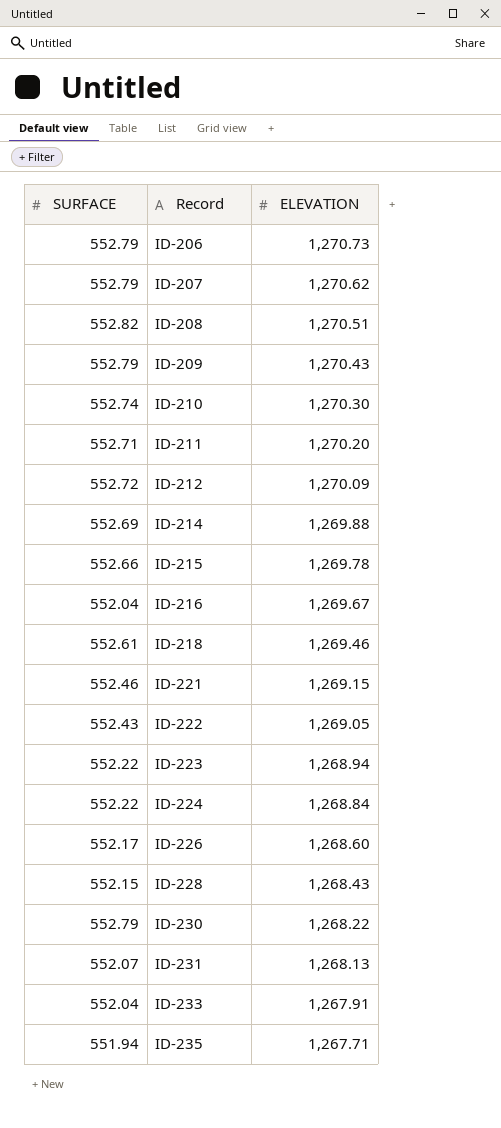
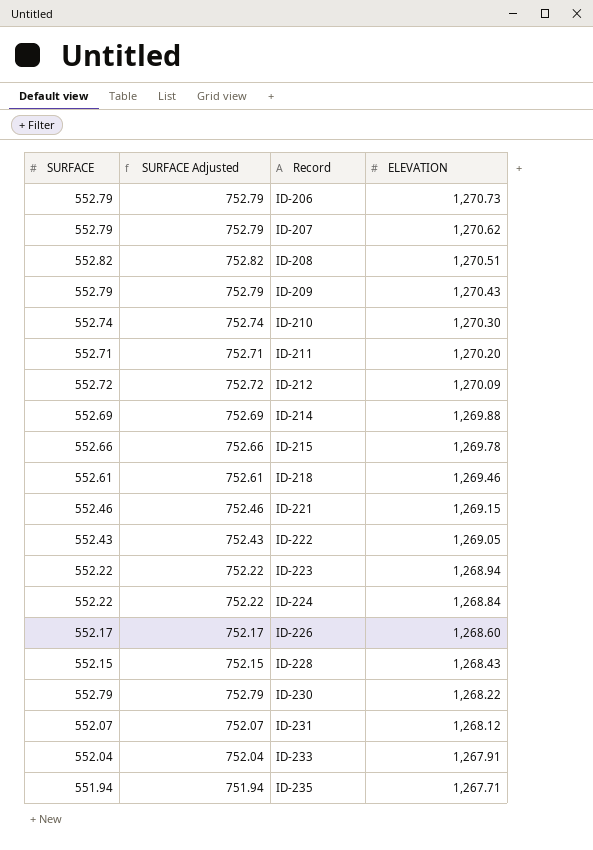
column SURFACE Adjusted | formula: none -> [SURFACE] + 200
row ID-216: 552.04 | 1,269.67 -> none
ID-231 | ELEVATION: 1,268.13 -> 1,268.12

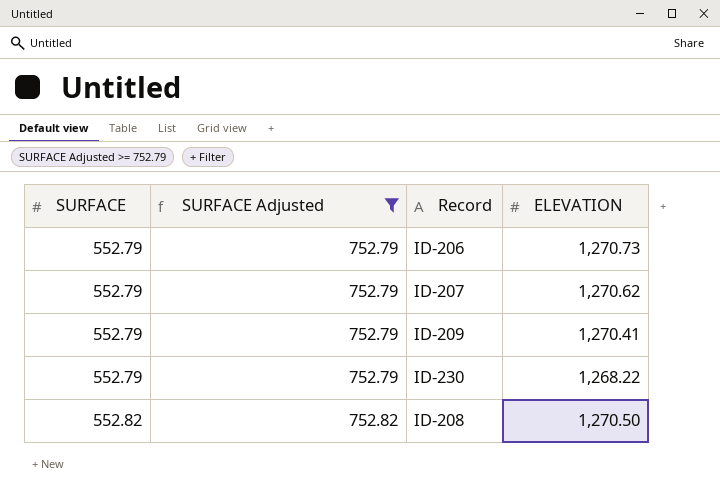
filter: none -> SURFACE Adjusted >= 752.79
row order: Record ascending -> SURFACE ascending
ID-209 | ELEVATION: 1,270.43 -> 1,270.41
ID-208 | ELEVATION: 1,270.51 -> 1,270.50

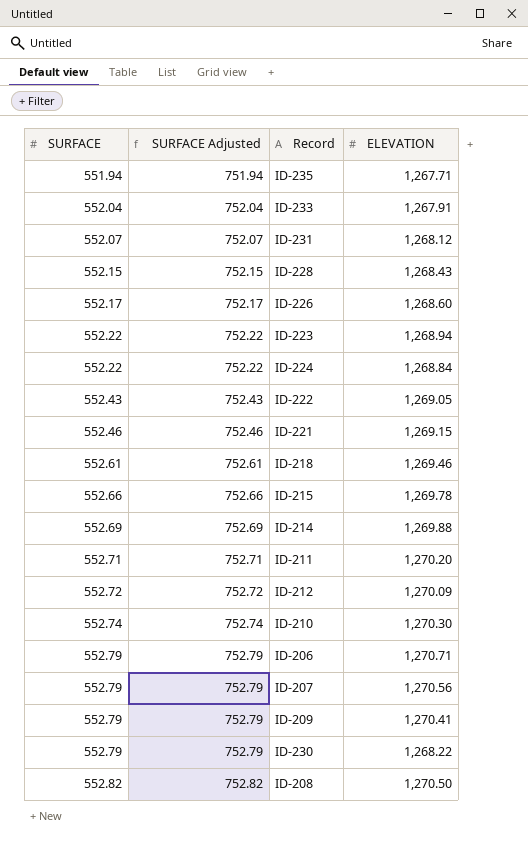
filter: SURFACE Adjusted >= 752.79 -> none
ID-206 | ELEVATION: 1,270.73 -> 1,270.71
ID-207 | ELEVATION: 1,270.62 -> 1,270.56

